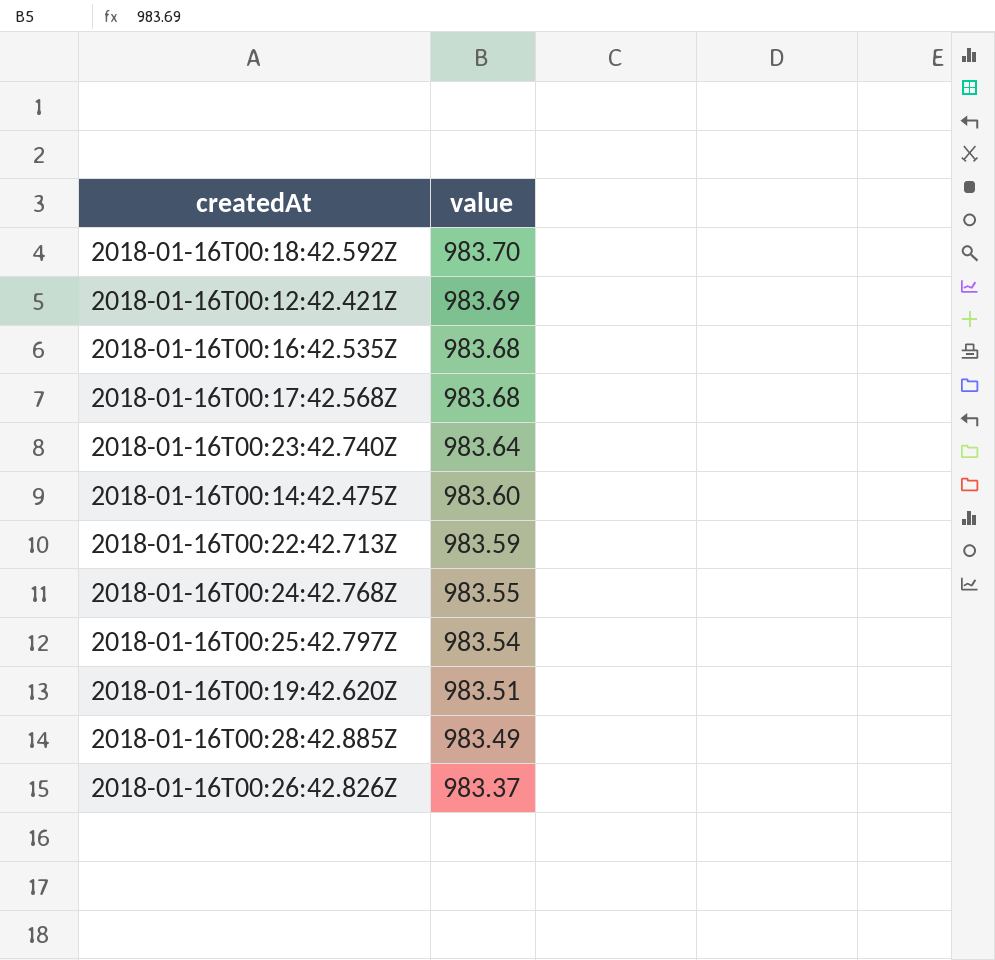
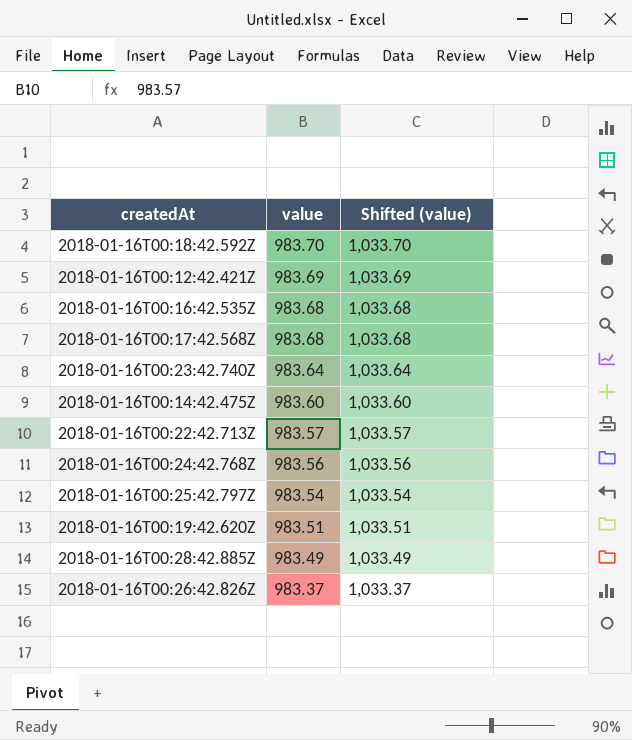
column Shifted (value) | formula: none -> [value] + 50
2018-01-16T00:22:42.713Z | value: 983.59 -> 983.57
2018-01-16T00:24:42.768Z | value: 983.55 -> 983.56

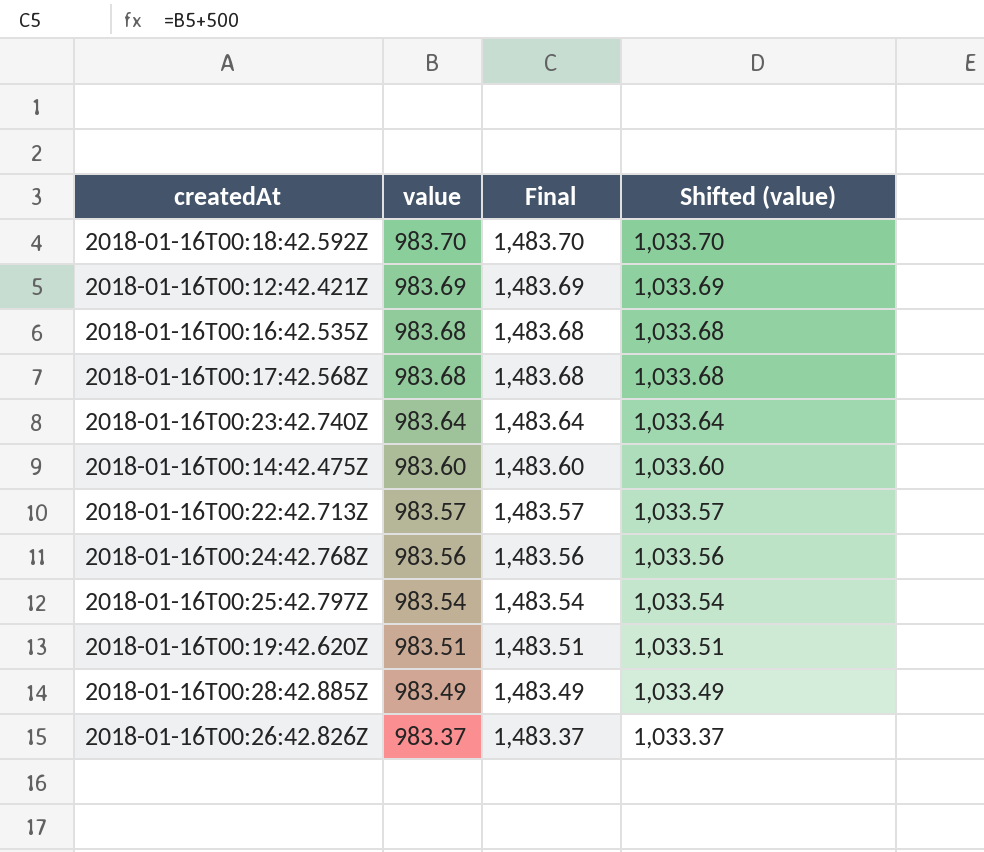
column Final | formula: none -> [value] + 500

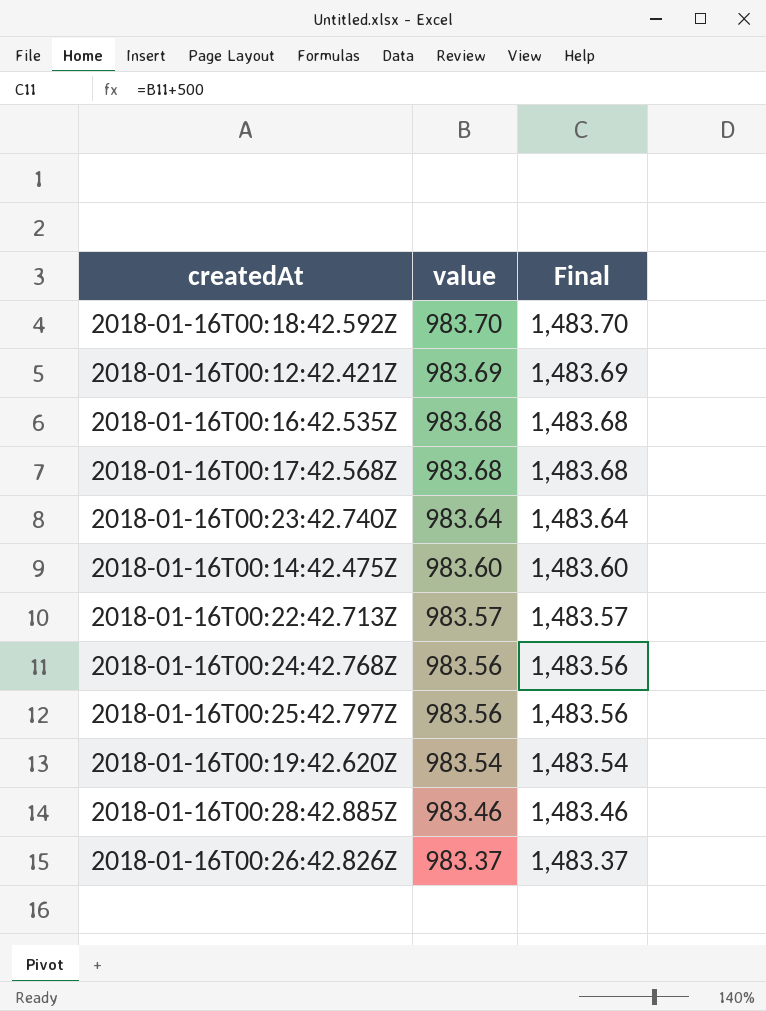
column Shifted (value) | formula: [value] + 50 -> none
2018-01-16T00:25:42.797Z | value: 983.54 -> 983.56
2018-01-16T00:25:42.797Z | Final: 1,483.54 -> 1,483.56
2018-01-16T00:19:42.620Z | value: 983.51 -> 983.54
2018-01-16T00:19:42.620Z | Final: 1,483.51 -> 1,483.54
2018-01-16T00:28:42.885Z | value: 983.49 -> 983.46
2018-01-16T00:28:42.885Z | Final: 1,483.49 -> 1,483.46

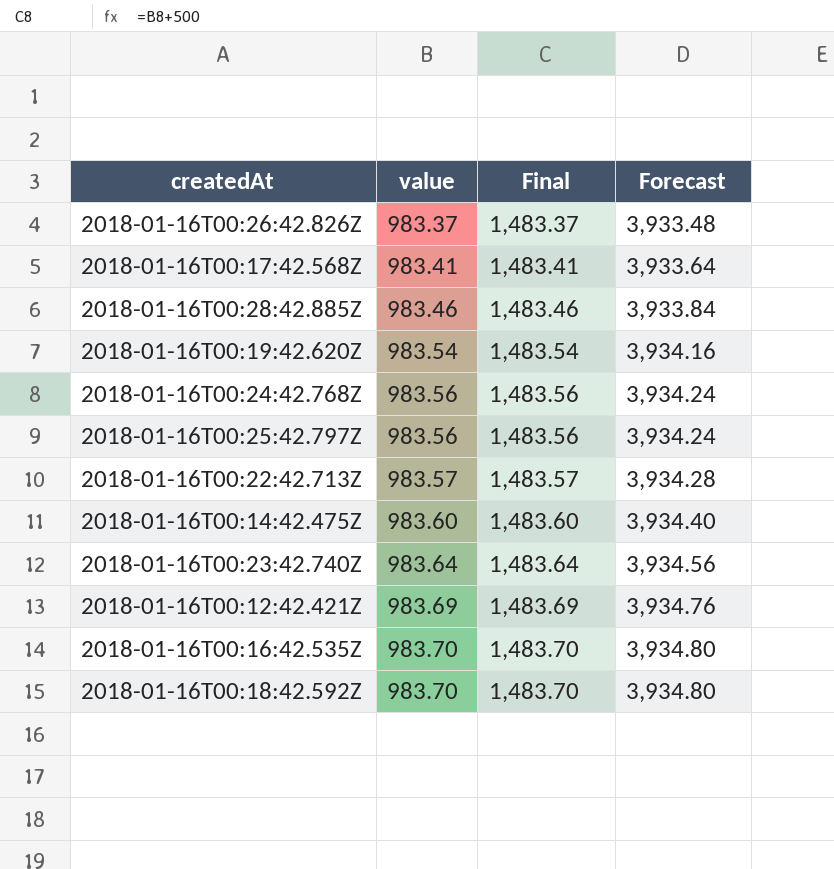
row order: value descending -> value ascending
column Forecast | formula: none -> [value] * 4
2018-01-16T00:17:42.568Z | value: 983.68 -> 983.41
2018-01-16T00:17:42.568Z | Final: 1,483.68 -> 1,483.41
2018-01-16T00:16:42.535Z | value: 983.68 -> 983.70
2018-01-16T00:16:42.535Z | Final: 1,483.68 -> 1,483.70

